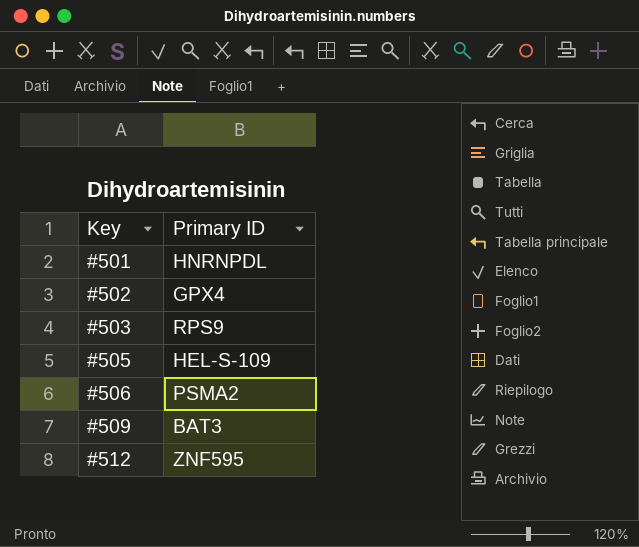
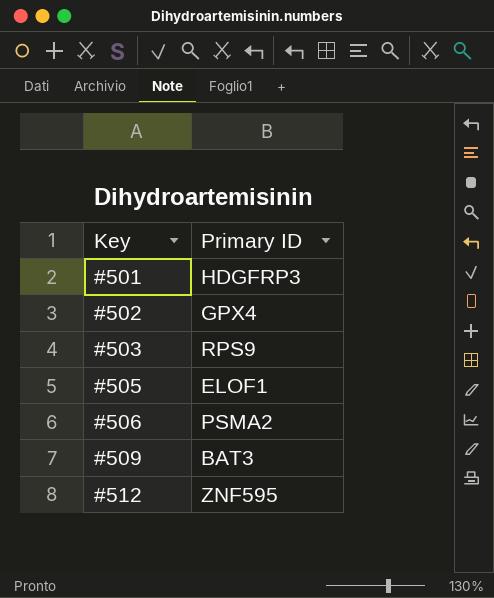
#501 | Primary ID: HNRNPDL -> HDGFRP3
#505 | Primary ID: HEL-S-109 -> ELOF1

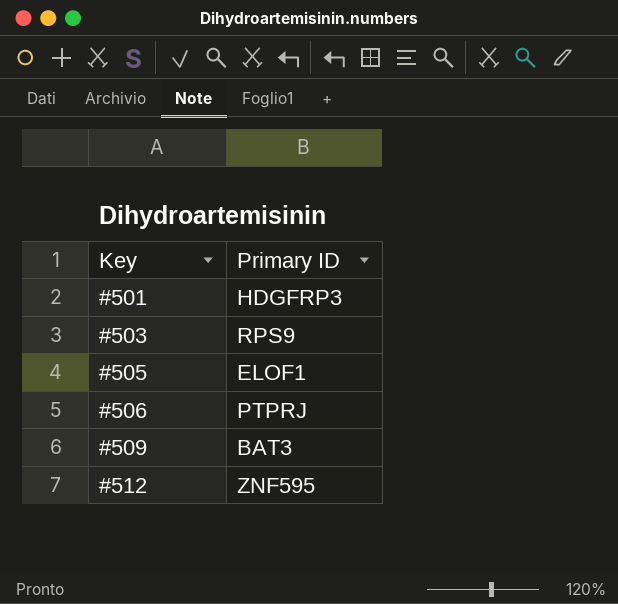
row #502: GPX4 -> none
#506 | Primary ID: PSMA2 -> PTPRJ

